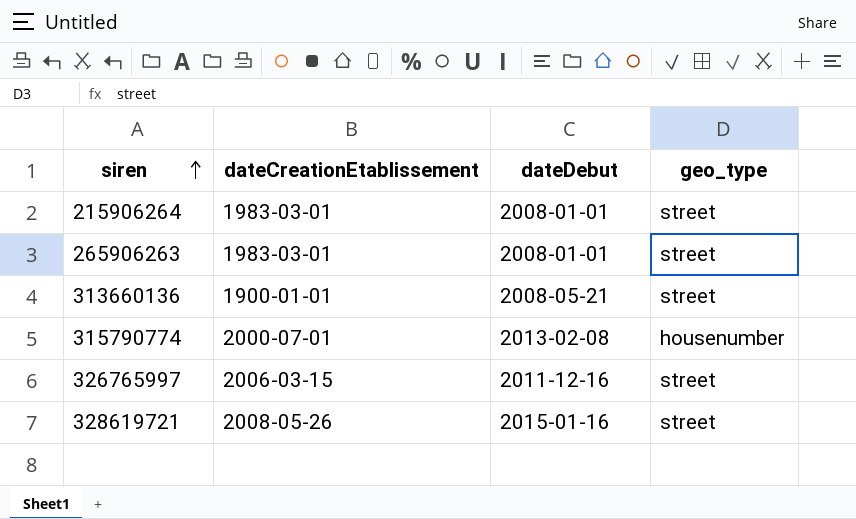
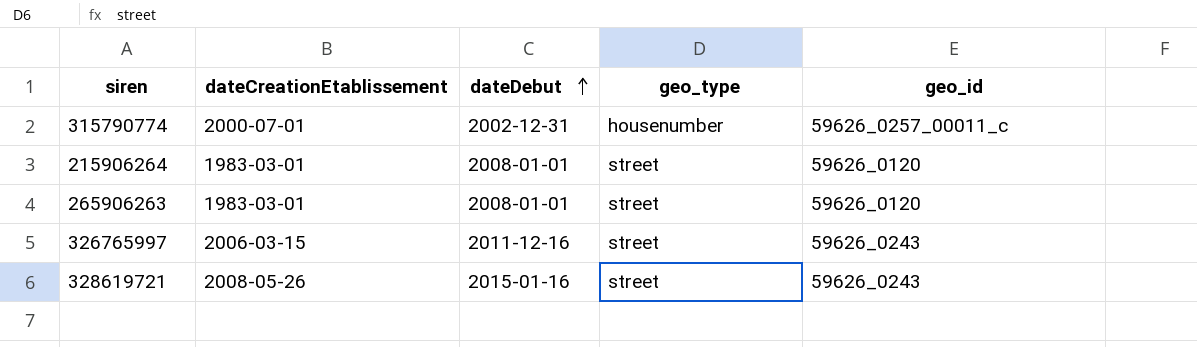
row order: siren ascending -> dateDebut ascending
column geo_id | position: none -> 5
row 313660136: 1900-01-01 | 2008-05-21 | street -> none
315790774 | dateDebut: 2013-02-08 -> 2002-12-31

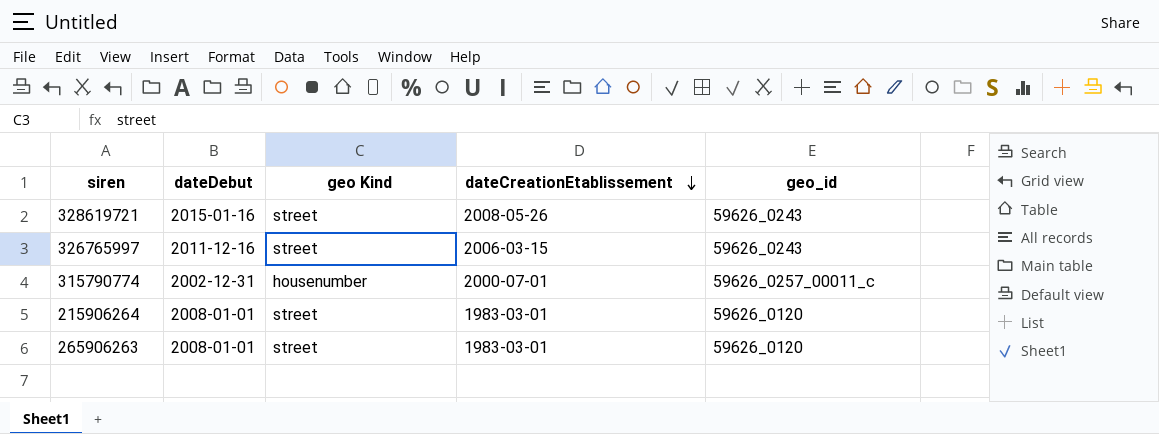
row order: dateDebut ascending -> dateCreationEtablissement descending
column name: geo_type -> geo Kind
column dateCreationEtablissement | position: 2 -> 4

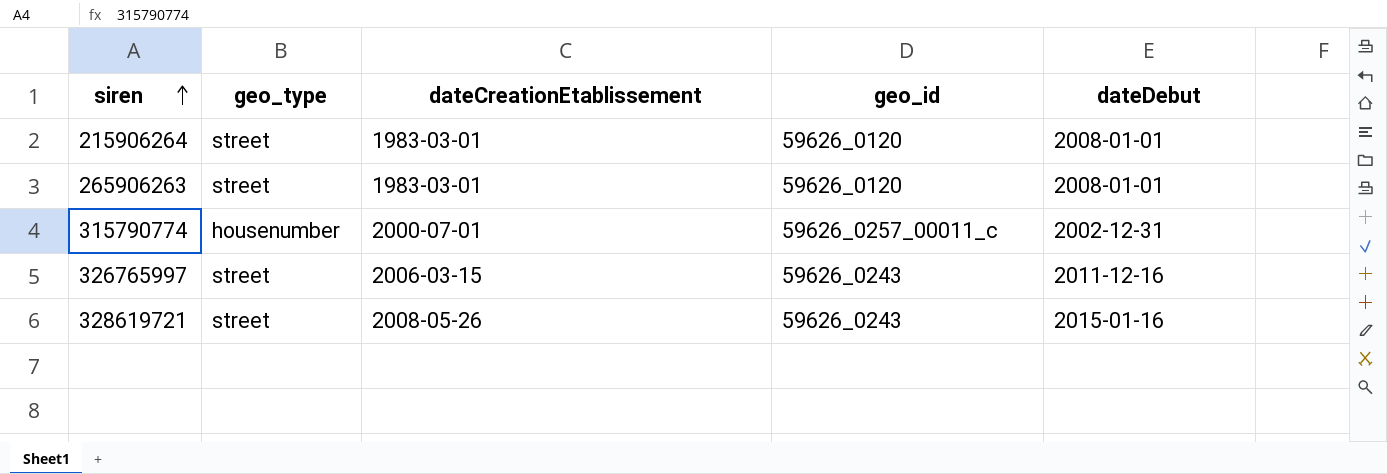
row order: dateCreationEtablissement descending -> siren ascending
column name: geo Kind -> geo_type
column dateDebut | position: 2 -> 5

